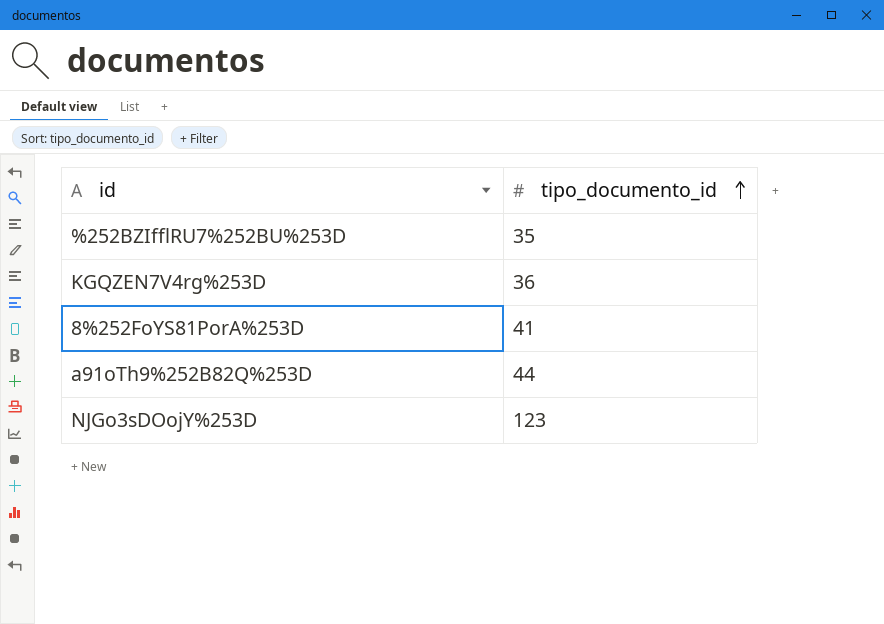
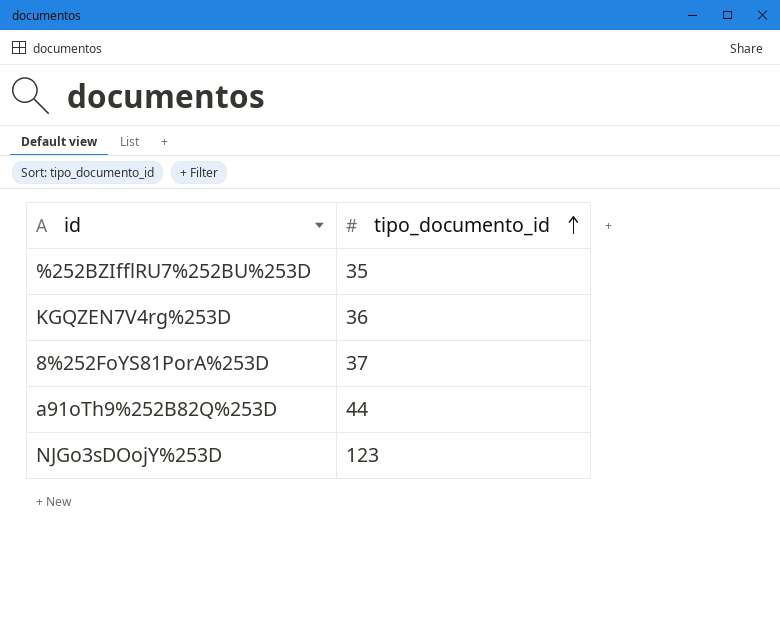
8%252FoYS81PorA%253D | tipo_documento_id: 41 -> 37

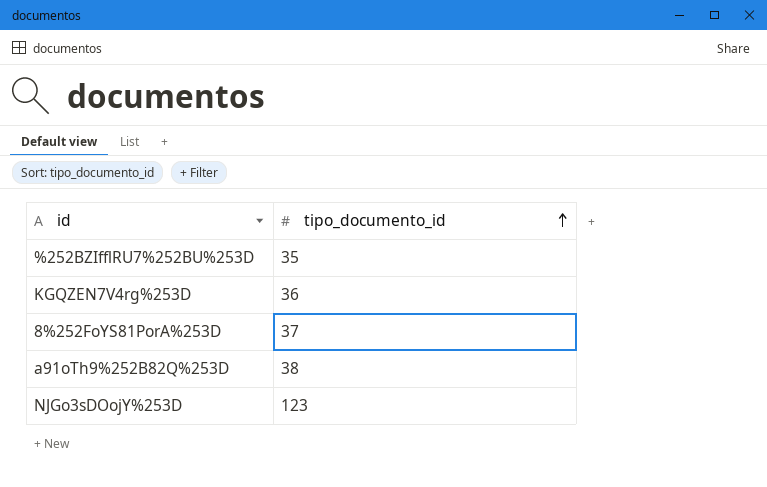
a91oTh9%252B82Q%253D | tipo_documento_id: 44 -> 38

